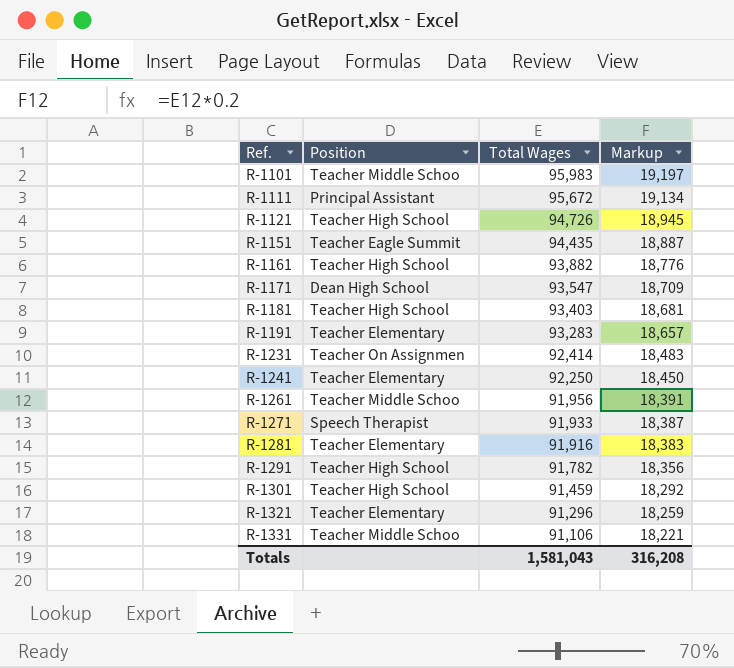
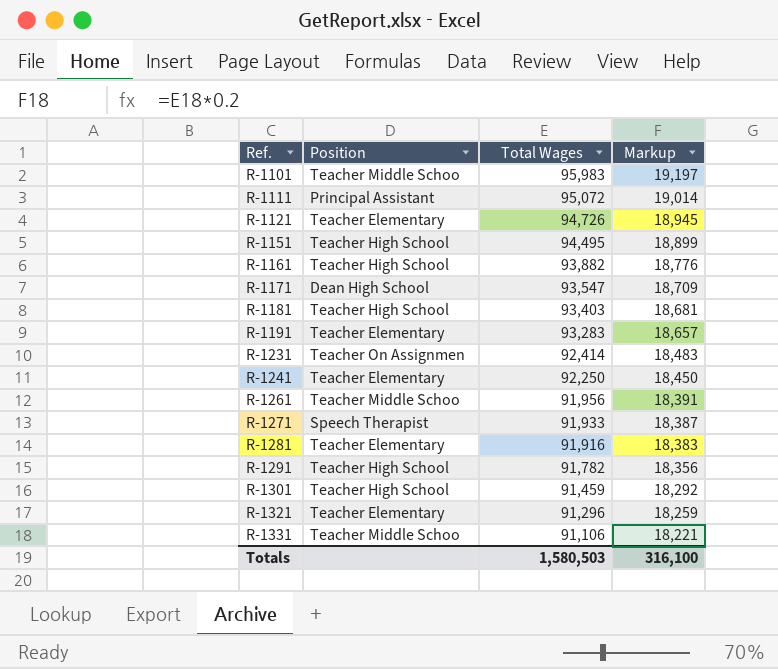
R-1111 | Total Wages: 95,672 -> 95,072
R-1111 | Markup: 19,134 -> 19,014
R-1121 | Position: Teacher High School -> Teacher Elementary
R-1151 | Position: Teacher Eagle Summit -> Teacher High School
R-1151 | Total Wages: 94,435 -> 94,495
R-1151 | Markup: 18,887 -> 18,899
Totals | Total Wages: 1,581,043 -> 1,580,503
Totals | Markup: 316,208 -> 316,100

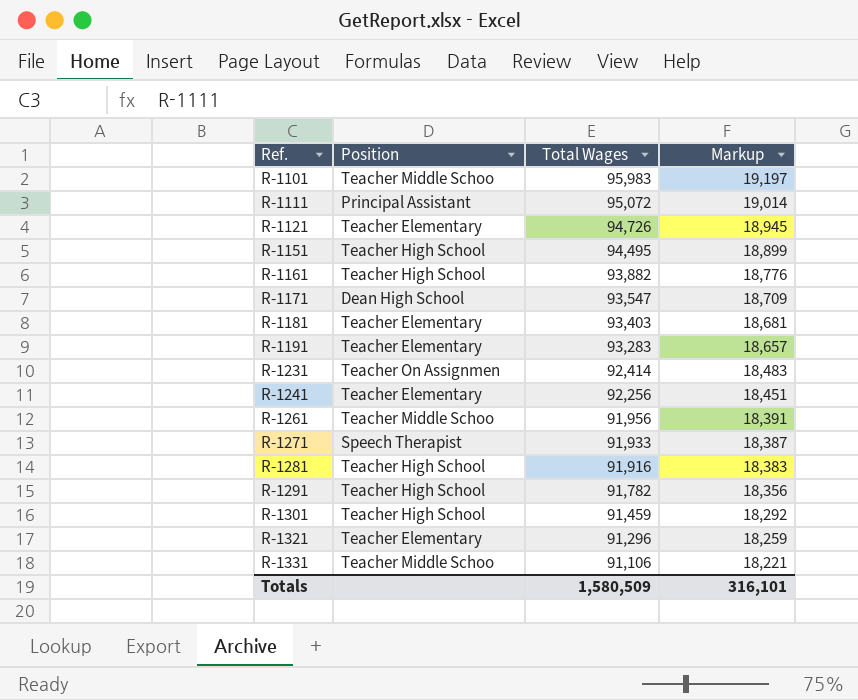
R-1181 | Position: Teacher High School -> Teacher Elementary
R-1241 | Total Wages: 92,250 -> 92,256
R-1241 | Markup: 18,450 -> 18,451
R-1281 | Position: Teacher Elementary -> Teacher High School
Totals | Total Wages: 1,580,503 -> 1,580,509
Totals | Markup: 316,100 -> 316,101

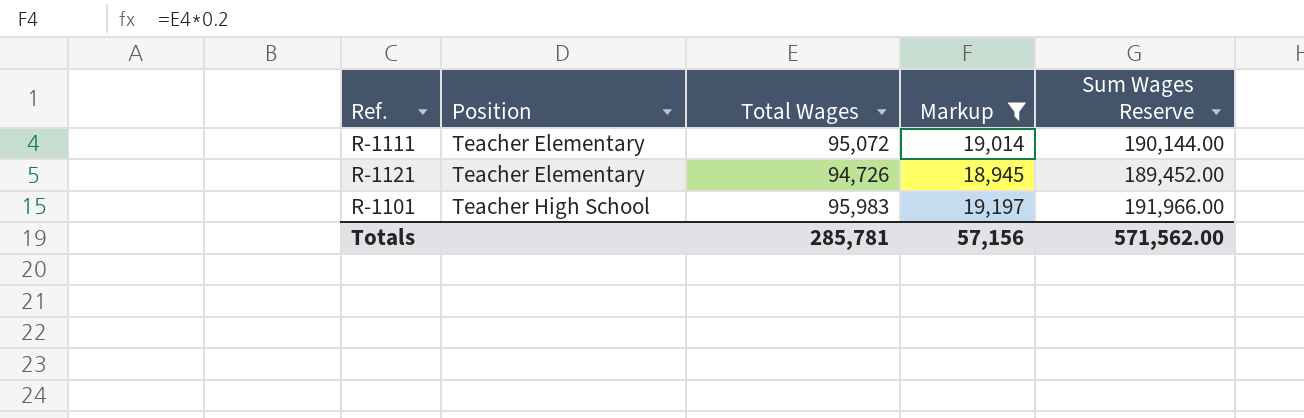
filter: none -> Markup >= 18,945
row order: Ref. ascending -> Position ascending
column Sum Wages Reserve | formula: none -> [Total Wages] * 2
R-1111 | Position: Principal Assistant -> Teacher Elementary
R-1101 | Position: Teacher Middle Schoo -> Teacher High School
Totals | Total Wages: 1,580,509 -> 285,781
Totals | Markup: 316,101 -> 57,156

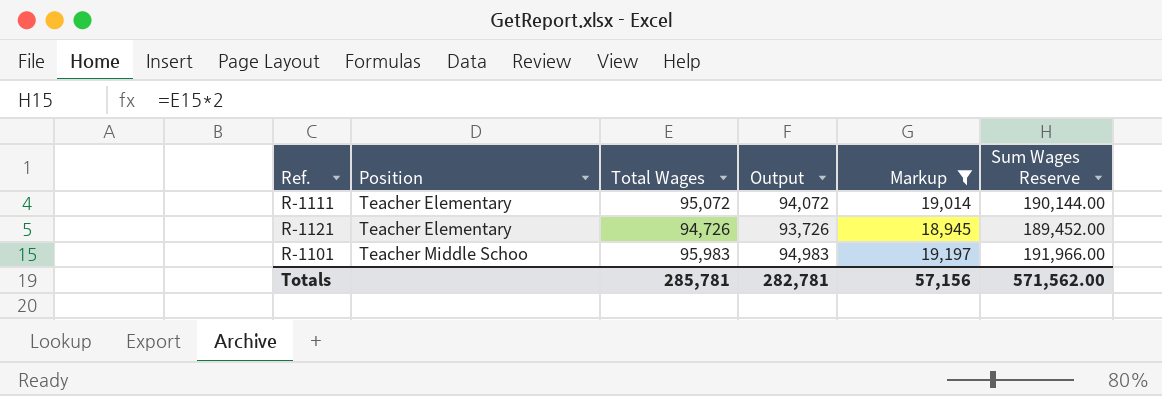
column Output | formula: none -> [Total Wages] - 1000
R-1101 | Position: Teacher High School -> Teacher Middle Schoo

